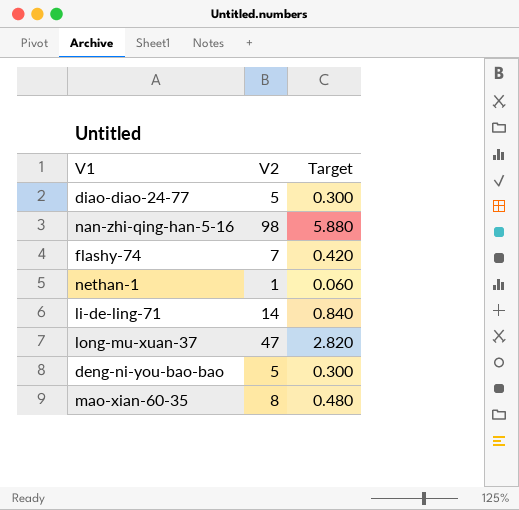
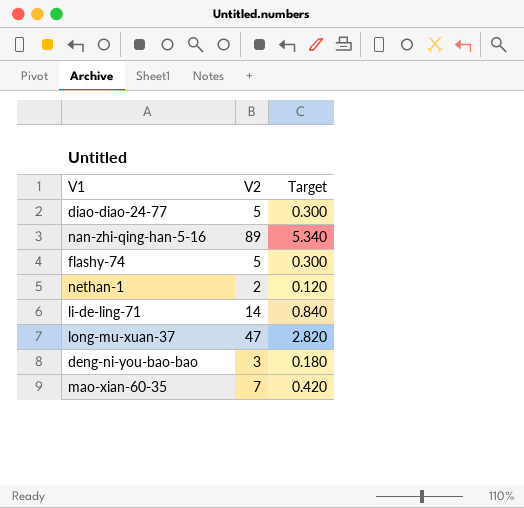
nan-zhi-qing-han-5-16 | V2: 98 -> 89
nan-zhi-qing-han-5-16 | Target: 5.880 -> 5.340
flashy-74 | V2: 7 -> 5
flashy-74 | Target: 0.420 -> 0.300
nethan-1 | V2: 1 -> 2
nethan-1 | Target: 0.060 -> 0.120
deng-ni-you-bao-bao | V2: 5 -> 3
deng-ni-you-bao-bao | Target: 0.300 -> 0.180
mao-xian-60-35 | V2: 8 -> 7
mao-xian-60-35 | Target: 0.480 -> 0.420

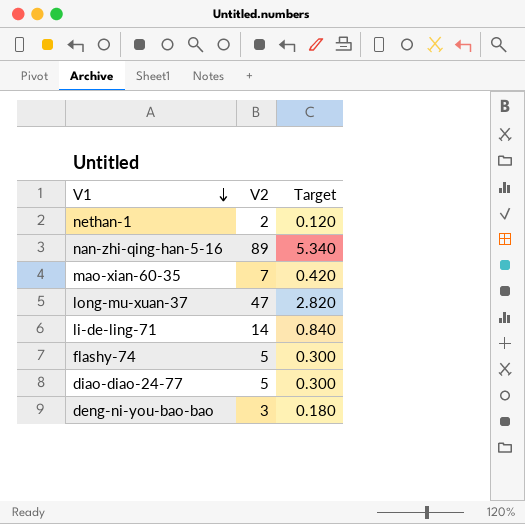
row order: none -> V1 descending

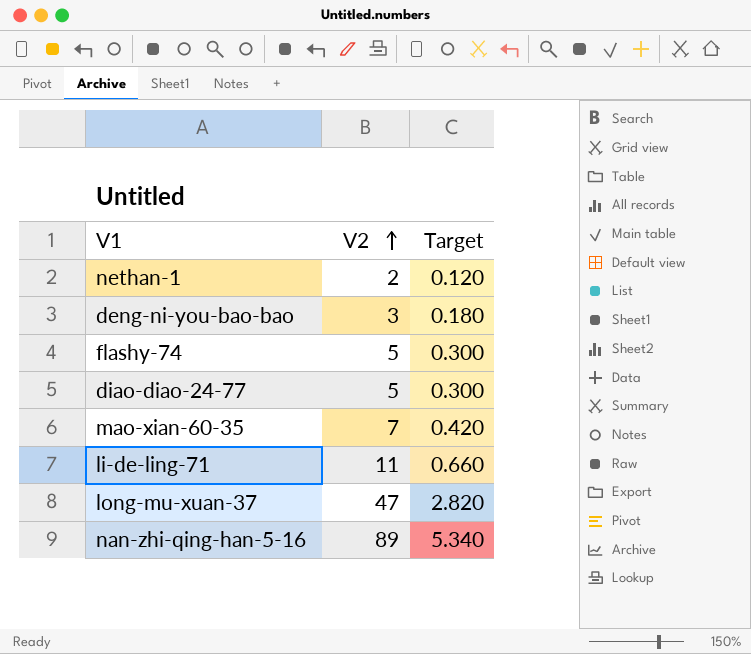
row order: V1 descending -> V2 ascending
li-de-ling-71 | V2: 14 -> 11
li-de-ling-71 | Target: 0.840 -> 0.660

